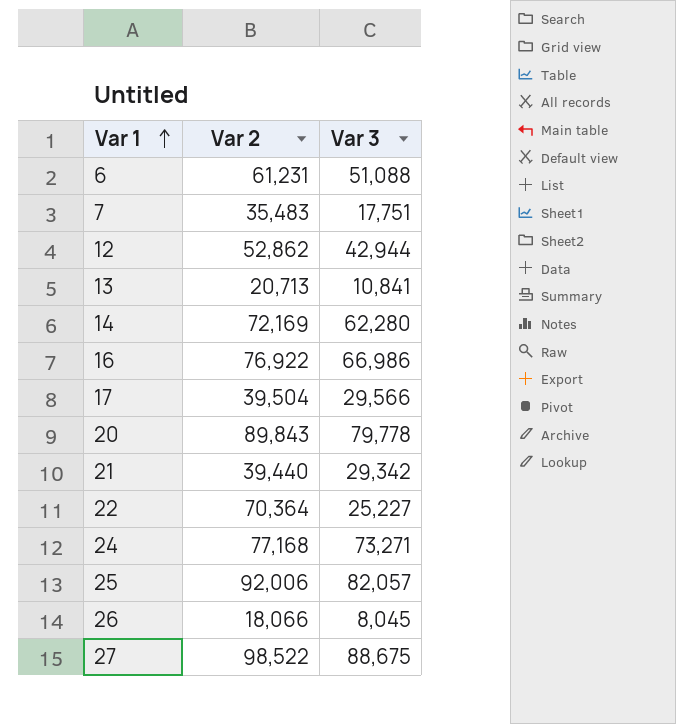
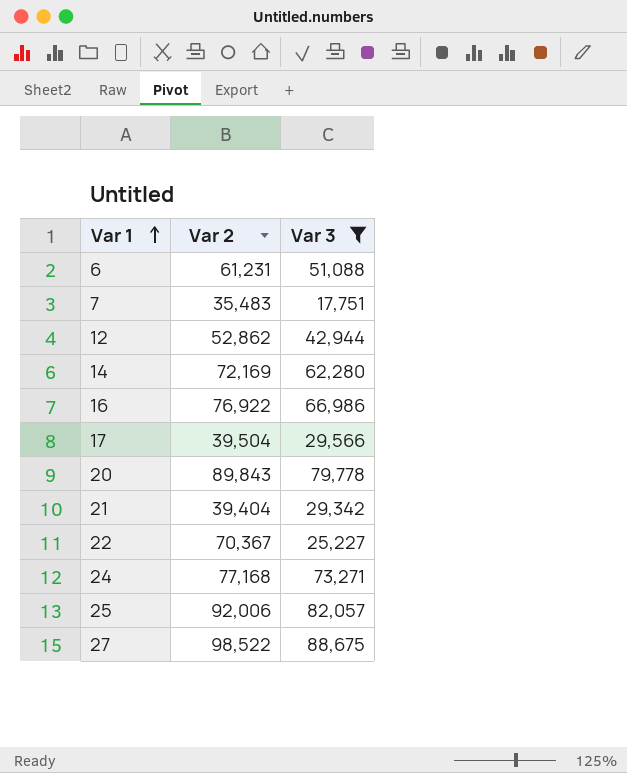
filter: none -> Var 3 >= 17,751
21 | Var 2: 39,440 -> 39,404
22 | Var 2: 70,364 -> 70,367

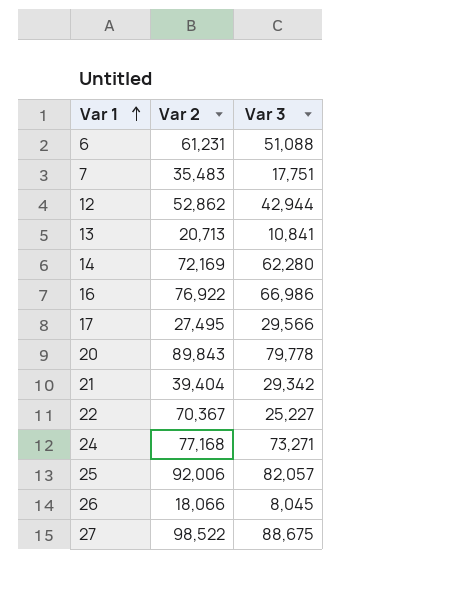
filter: Var 3 >= 17,751 -> none
17 | Var 2: 39,504 -> 27,495

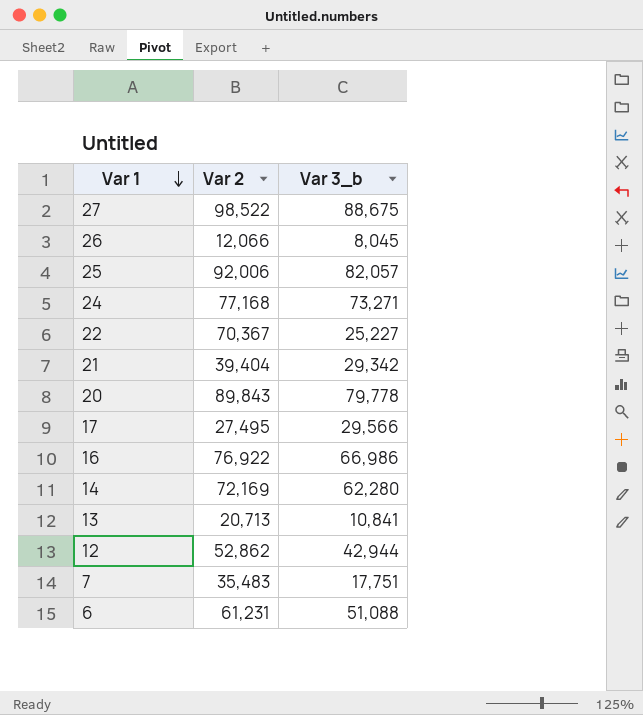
row order: Var 1 ascending -> Var 1 descending
column name: Var 3 -> Var 3_b
26 | Var 2: 18,066 -> 12,066

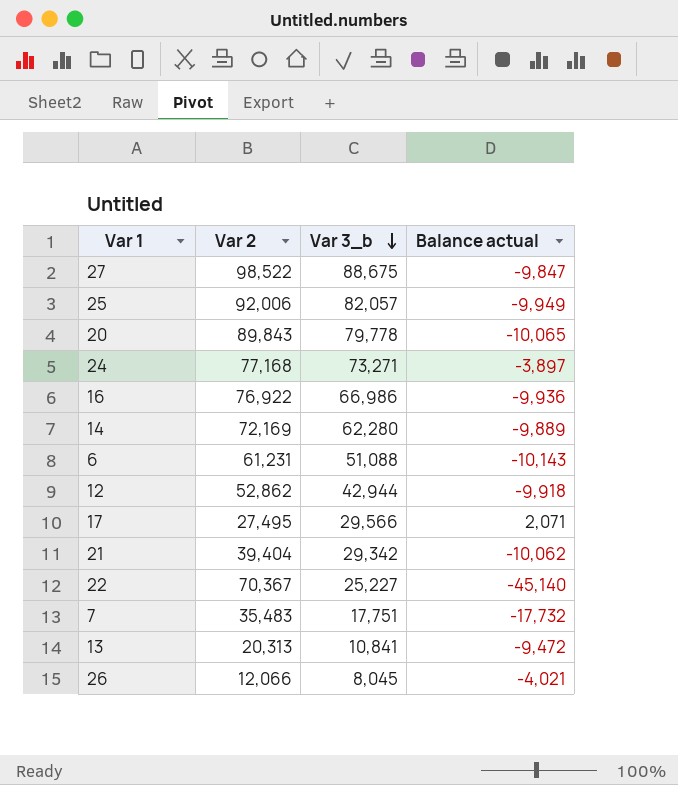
row order: Var 1 descending -> Var 3_b descending
column Balance actual | formula: none -> [Var 3_b] - [Var 2]
13 | Var 2: 20,713 -> 20,313

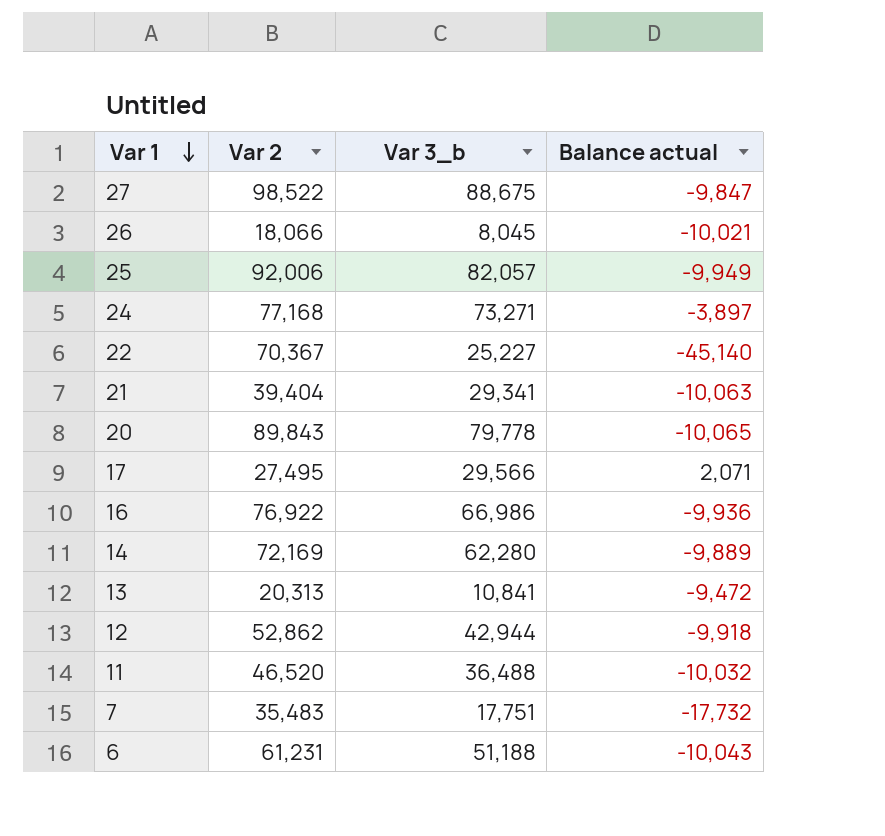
row order: Var 3_b descending -> Var 1 descending
26 | Var 2: 12,066 -> 18,066
26 | Balance actual: -4,021 -> -10,021
21 | Var 3_b: 29,342 -> 29,341
21 | Balance actual: -10,062 -> -10,063
row 11: none -> 46,520 | 36,488 | -10,032
6 | Var 3_b: 51,088 -> 51,188
6 | Balance actual: -10,143 -> -10,043

